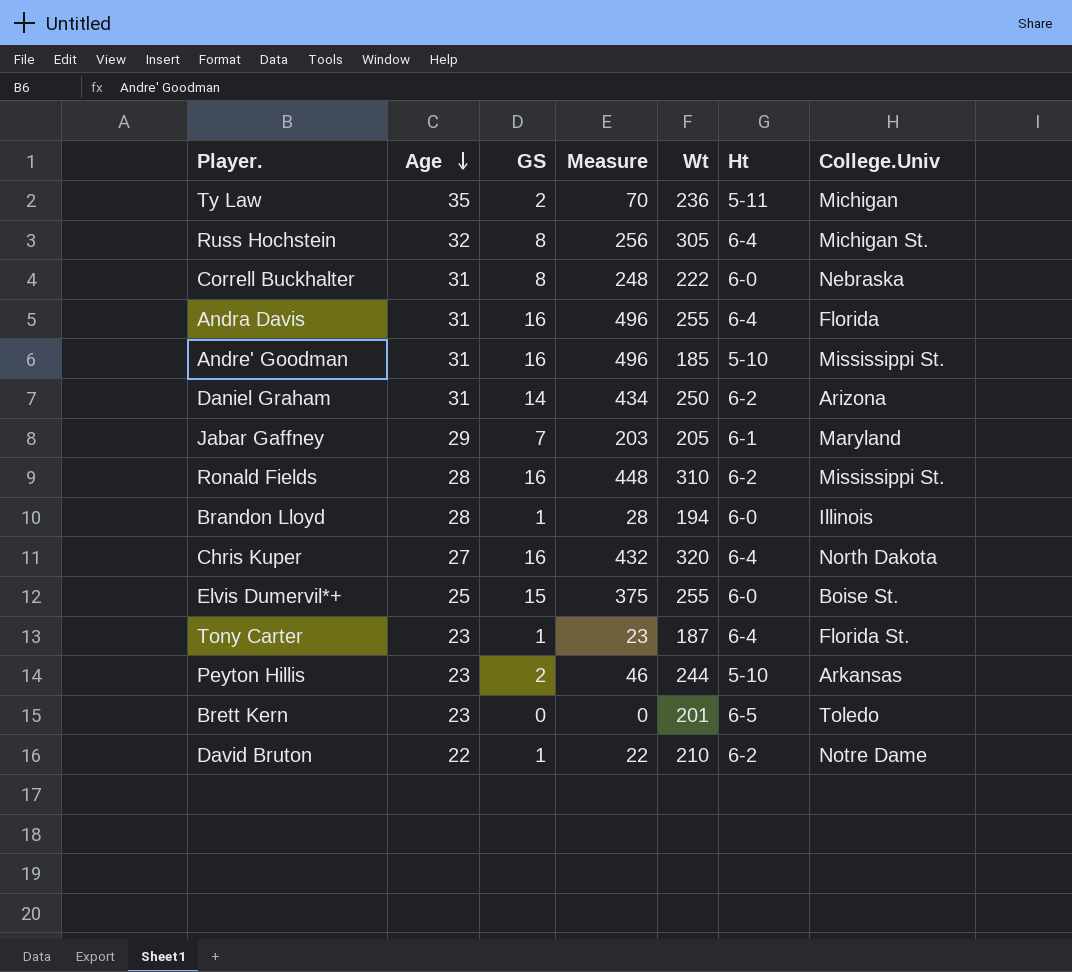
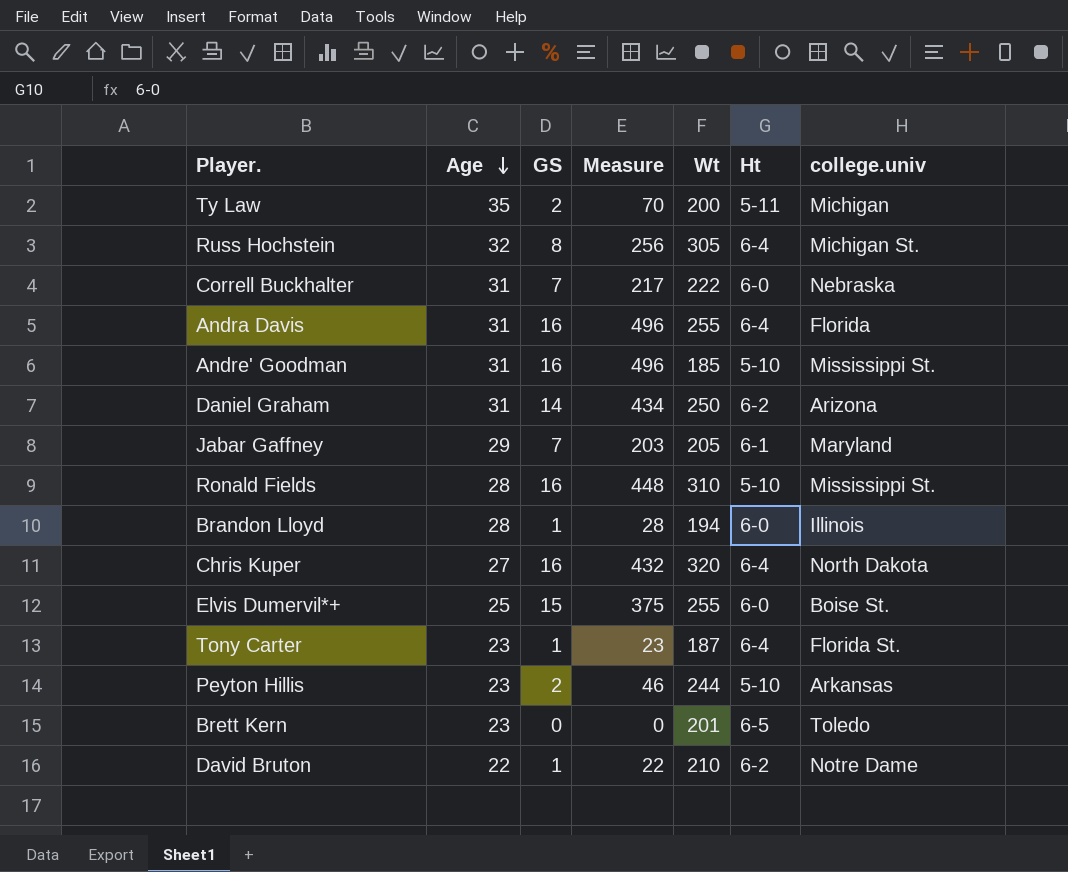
column name: College.Univ -> college.univ
Ty Law | Wt: 236 -> 200
Correll Buckhalter | GS: 8 -> 7
Correll Buckhalter | Measure: 248 -> 217
Ronald Fields | Ht: 6-2 -> 5-10

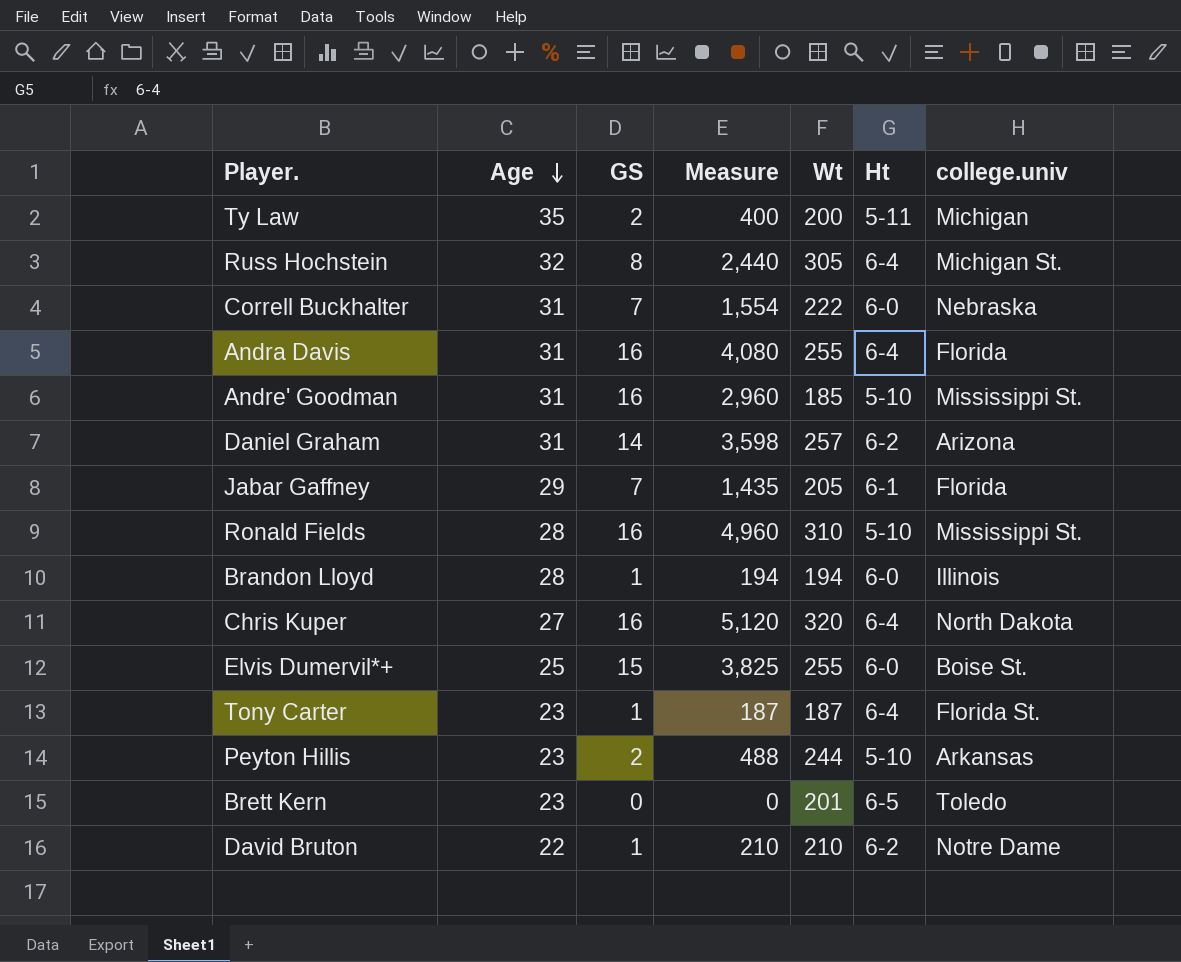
column Measure | formula: [Age] * [GS] -> [GS] * [Wt]
Daniel Graham | Wt: 250 -> 257
Jabar Gaffney | college.univ: Maryland -> Florida

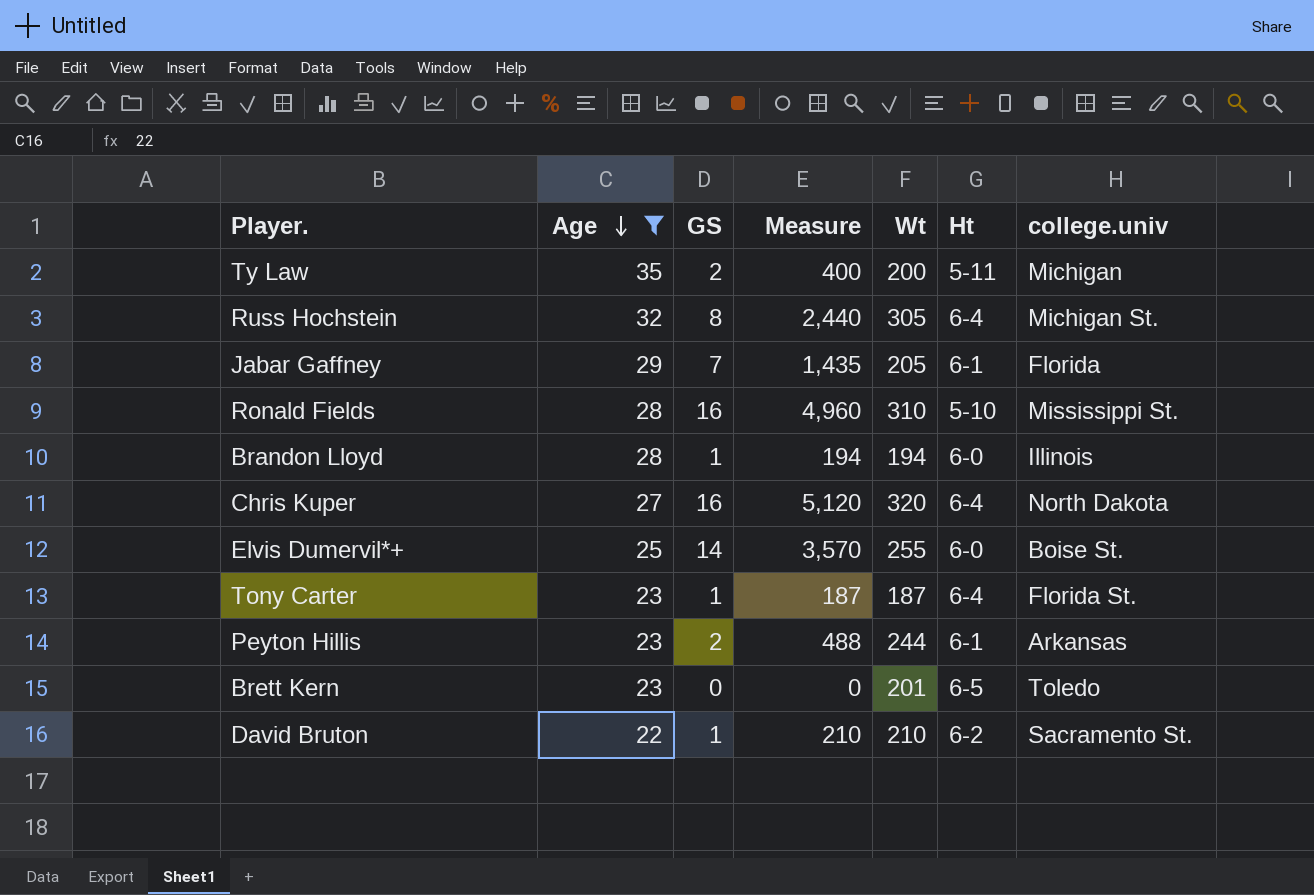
filter: none -> Age != 31
Elvis Dumervil*+ | GS: 15 -> 14
Elvis Dumervil*+ | Measure: 3,825 -> 3,570
Peyton Hillis | Ht: 5-10 -> 6-1
David Bruton | college.univ: Notre Dame -> Sacramento St.

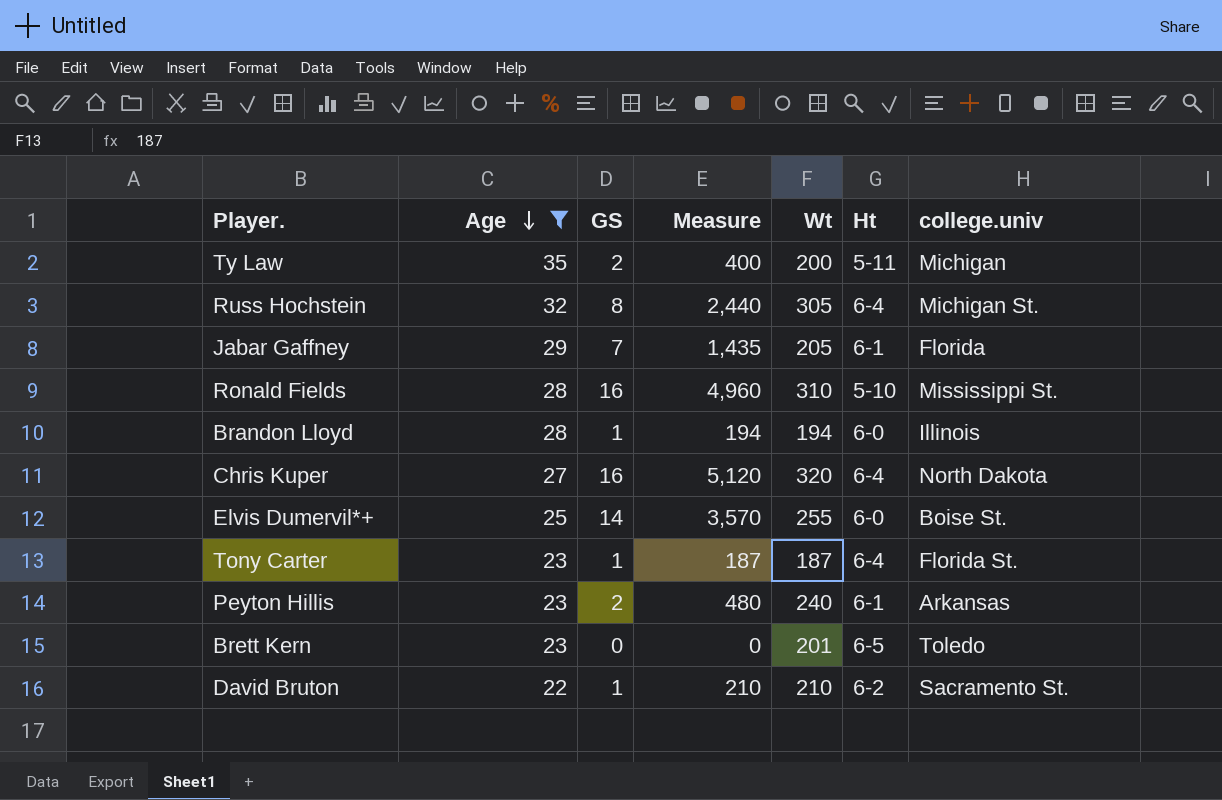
Peyton Hillis | Measure: 488 -> 480
Peyton Hillis | Wt: 244 -> 240

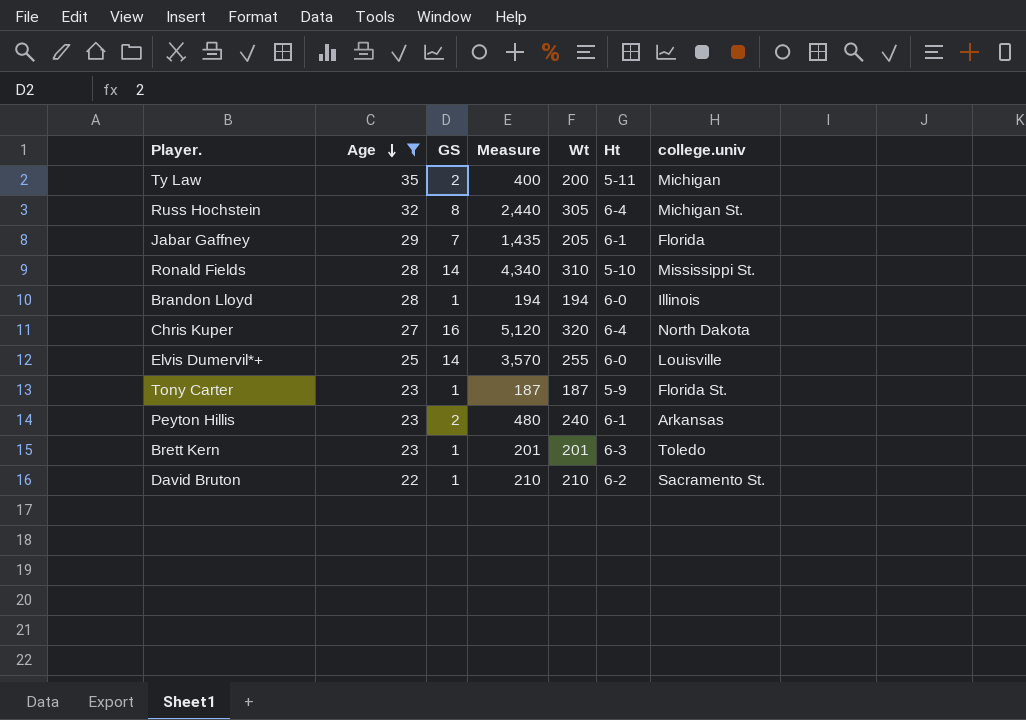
Ronald Fields | GS: 16 -> 14
Ronald Fields | Measure: 4,960 -> 4,340
Elvis Dumervil*+ | college.univ: Boise St. -> Louisville
Tony Carter | Ht: 6-4 -> 5-9
Brett Kern | GS: 0 -> 1
Brett Kern | Measure: 0 -> 201
Brett Kern | Ht: 6-5 -> 6-3

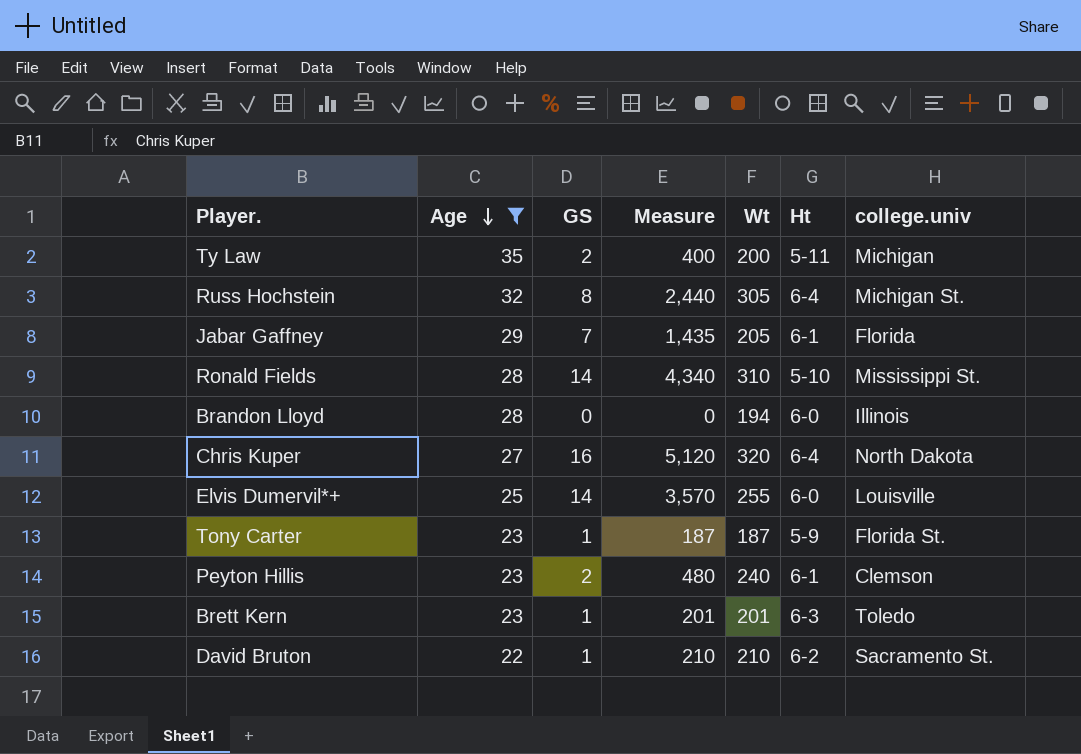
Brandon Lloyd | GS: 1 -> 0
Brandon Lloyd | Measure: 194 -> 0
Peyton Hillis | college.univ: Arkansas -> Clemson

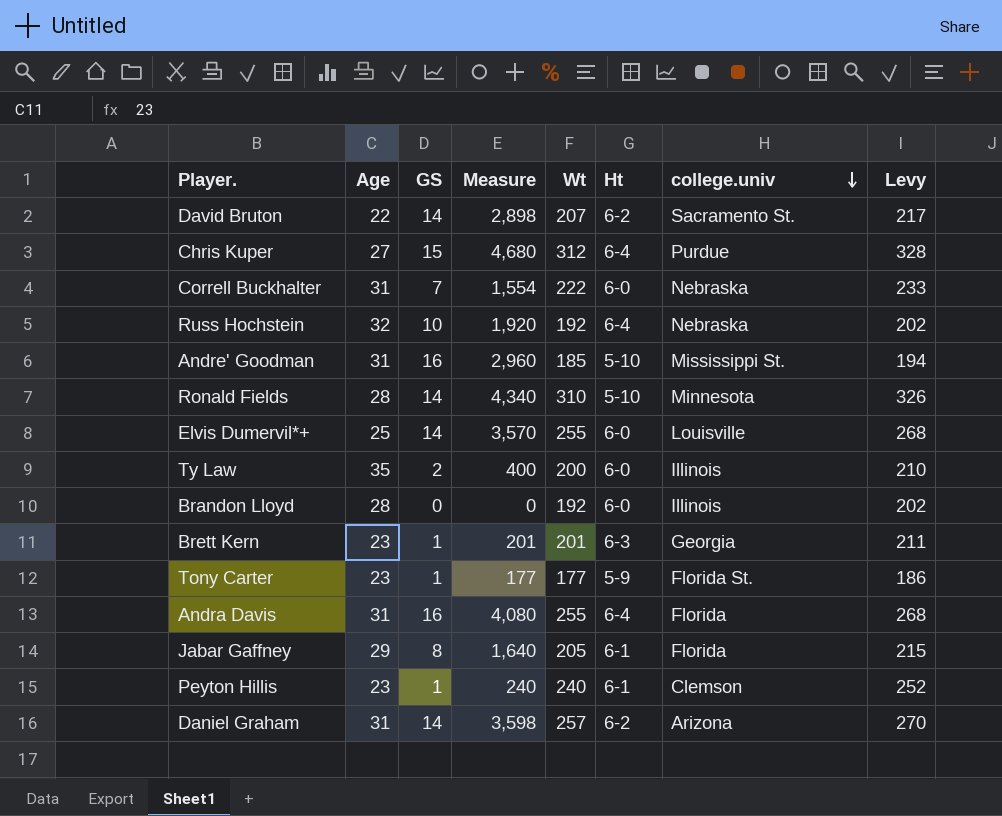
filter: Age != 31 -> none
row order: Age descending -> college.univ descending
column Levy | formula: none -> [Wt] * 1.05
David Bruton | GS: 1 -> 14
David Bruton | Measure: 210 -> 2,898
David Bruton | Wt: 210 -> 207
Chris Kuper | GS: 16 -> 15
Chris Kuper | Measure: 5,120 -> 4,680
Chris Kuper | Wt: 320 -> 312
Chris Kuper | college.univ: North Dakota -> Purdue
Russ Hochstein | GS: 8 -> 10
Russ Hochstein | Measure: 2,440 -> 1,920
Russ Hochstein | Wt: 305 -> 192
Russ Hochstein | college.univ: Michigan St. -> Nebraska
Ronald Fields | college.univ: Mississippi St. -> Minnesota
Ty Law | Ht: 5-11 -> 6-0
Ty Law | college.univ: Michigan -> Illinois
Brandon Lloyd | Wt: 194 -> 192
Brett Kern | college.univ: Toledo -> Georgia
Tony Carter | Measure: 187 -> 177
Tony Carter | Wt: 187 -> 177
Jabar Gaffney | GS: 7 -> 8
Jabar Gaffney | Measure: 1,435 -> 1,640
Peyton Hillis | GS: 2 -> 1
Peyton Hillis | Measure: 480 -> 240

